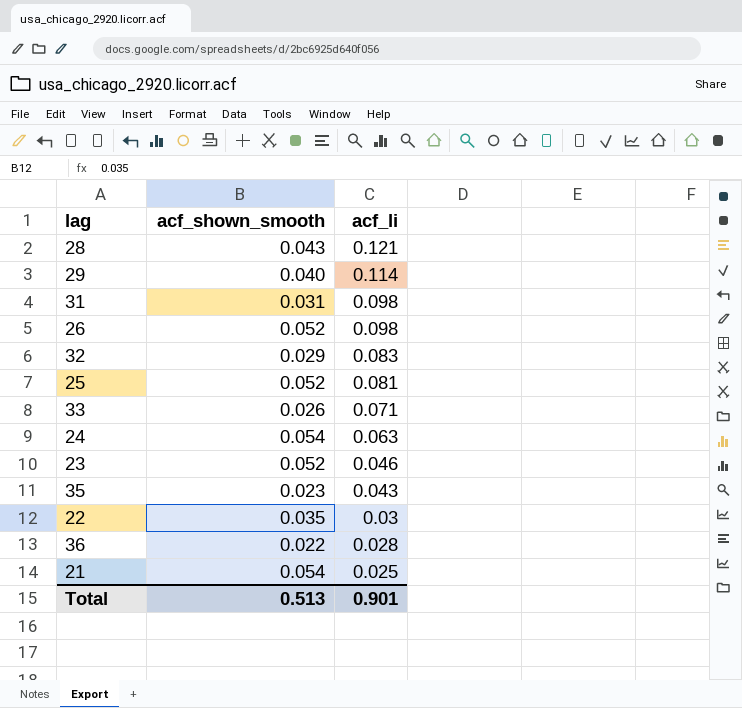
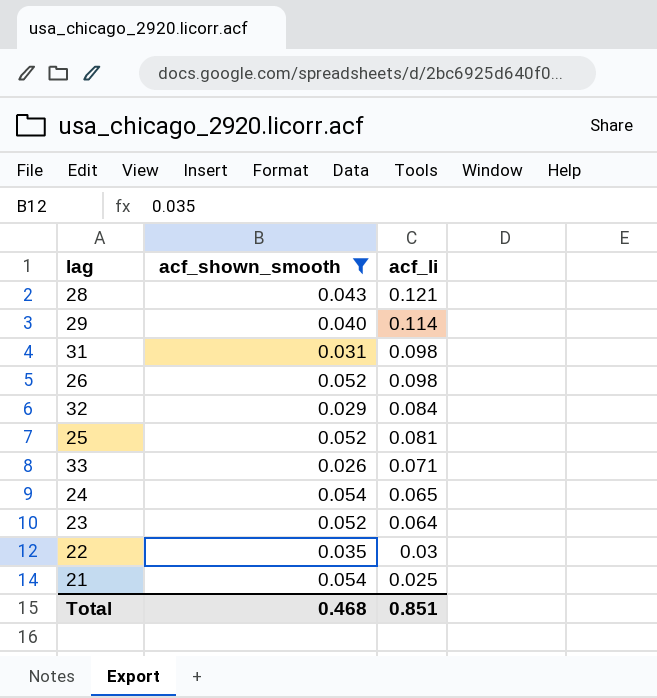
filter: none -> acf_shown_smooth >= 0.026
32 | acf_li: 0.083 -> 0.084
24 | acf_li: 0.063 -> 0.065
23 | acf_li: 0.046 -> 0.064
Total | acf_shown_smooth: 0.513 -> 0.468
Total | acf_li: 0.901 -> 0.851

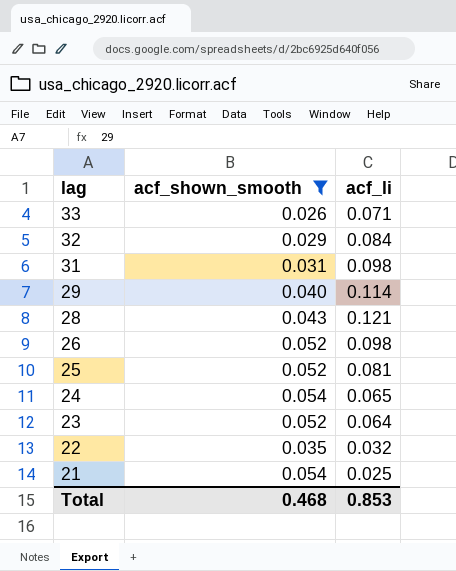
row order: acf_li descending -> lag descending
22 | acf_li: 0.03 -> 0.032
Total | acf_li: 0.851 -> 0.853

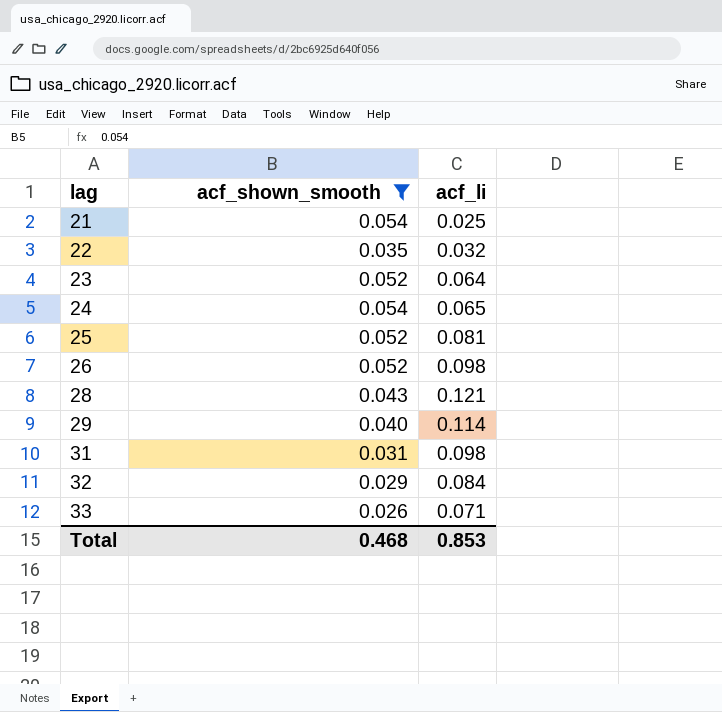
row order: lag descending -> lag ascending

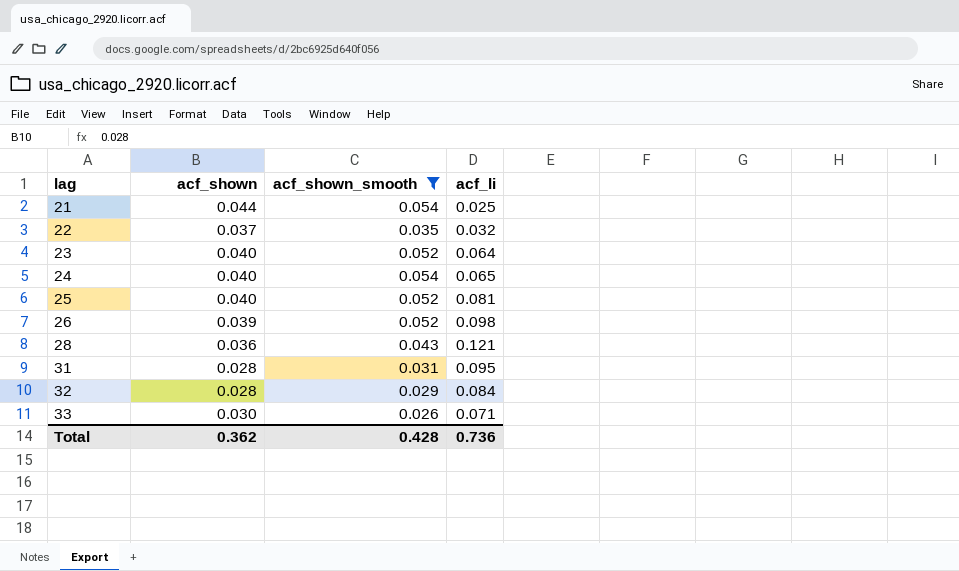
column acf_shown | position: none -> 2
row 29: 0.040 | 0.114 -> none
31 | acf_li: 0.098 -> 0.095
Total | acf_shown_smooth: 0.468 -> 0.428
Total | acf_li: 0.853 -> 0.736

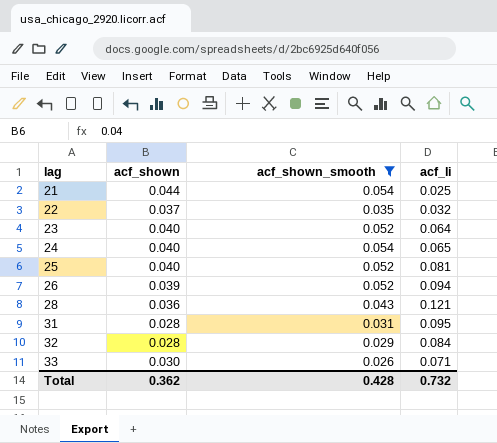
26 | acf_li: 0.098 -> 0.094
Total | acf_li: 0.736 -> 0.732

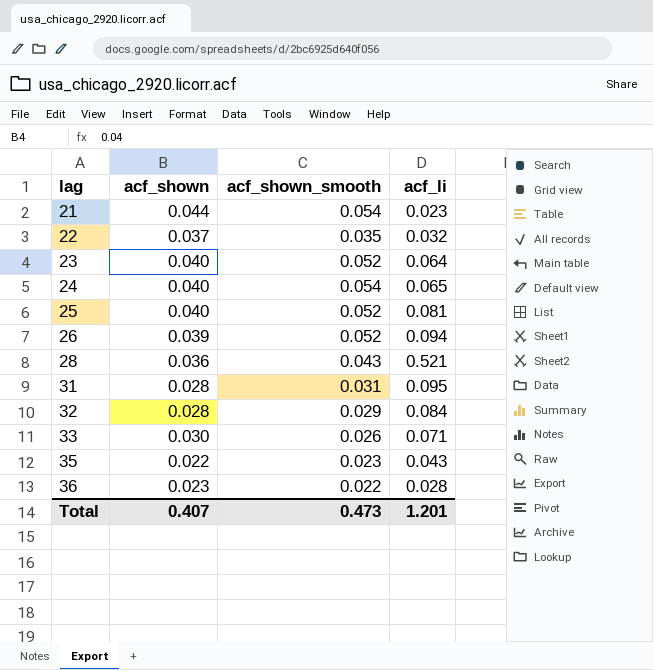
filter: acf_shown_smooth >= 0.026 -> none
21 | acf_li: 0.025 -> 0.023
28 | acf_li: 0.121 -> 0.521
Total | acf_shown: 0.362 -> 0.407
Total | acf_shown_smooth: 0.428 -> 0.473
Total | acf_li: 0.732 -> 1.201

